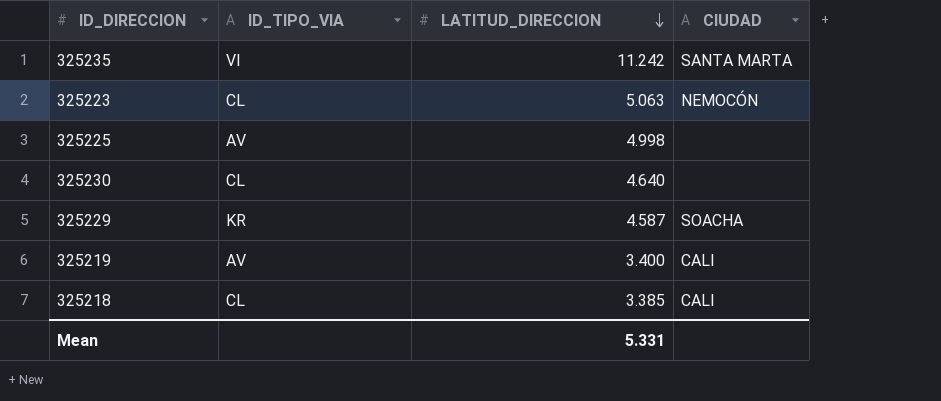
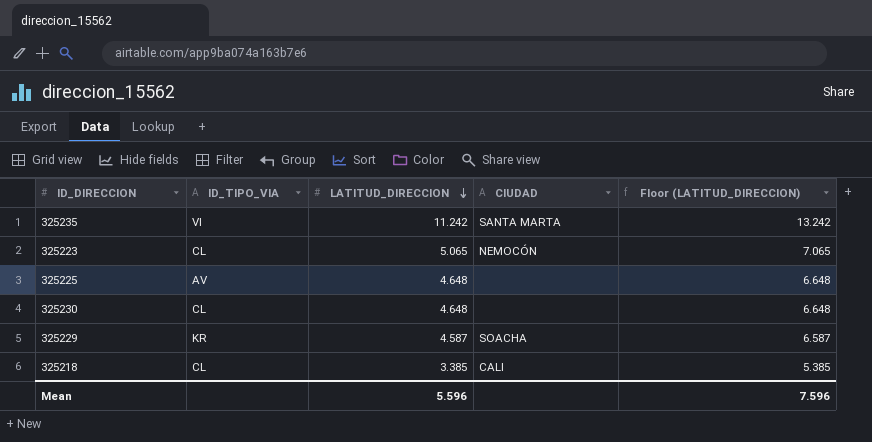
column Floor (LATITUD_DIRECCION) | formula: none -> [LATITUD_DIRECCION] + 2
row 325219: AV | 3.400 | CALI -> none
325223 | LATITUD_DIRECCION: 5.063 -> 5.065
325225 | LATITUD_DIRECCION: 4.998 -> 4.648
325230 | LATITUD_DIRECCION: 4.640 -> 4.648
Mean | LATITUD_DIRECCION: 5.331 -> 5.596

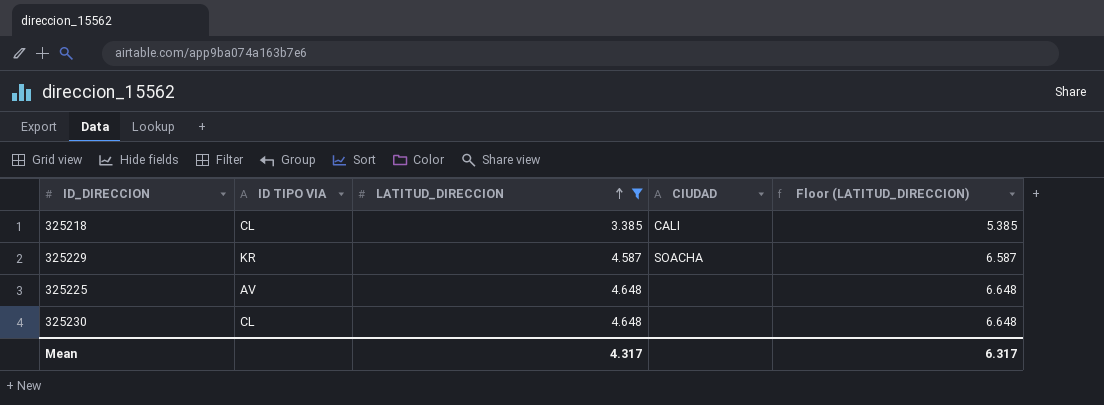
filter: none -> LATITUD_DIRECCION <= 4.648
row order: LATITUD_DIRECCION descending -> LATITUD_DIRECCION ascending
column name: ID_TIPO_VIA -> ID TIPO VIA
Mean | LATITUD_DIRECCION: 5.596 -> 4.317
Mean | Floor (LATITUD_DIRECCION): 7.596 -> 6.317

